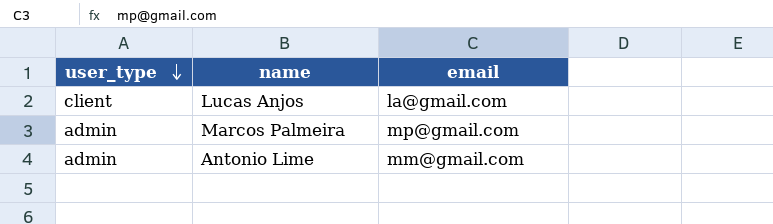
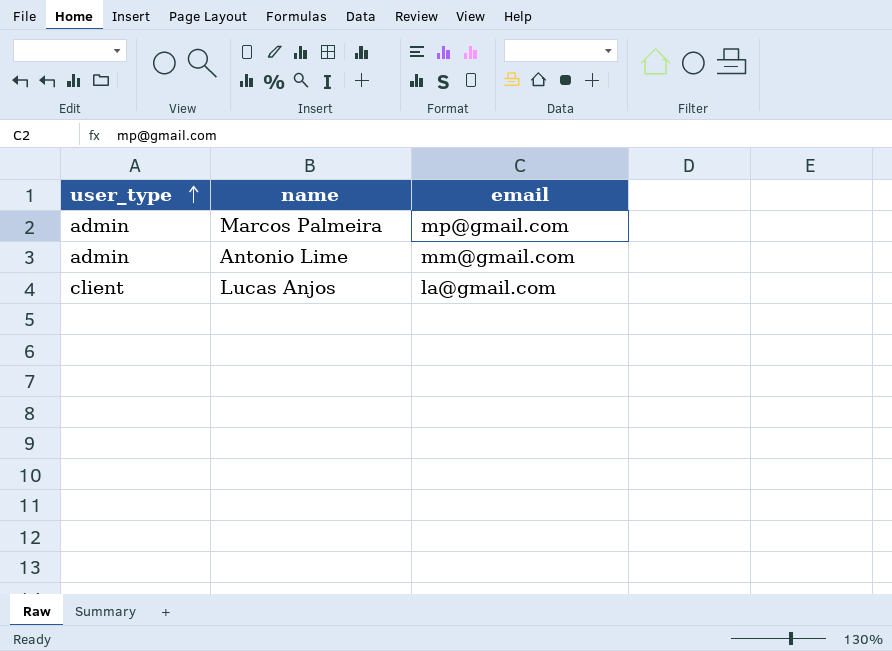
row order: user_type descending -> user_type ascending

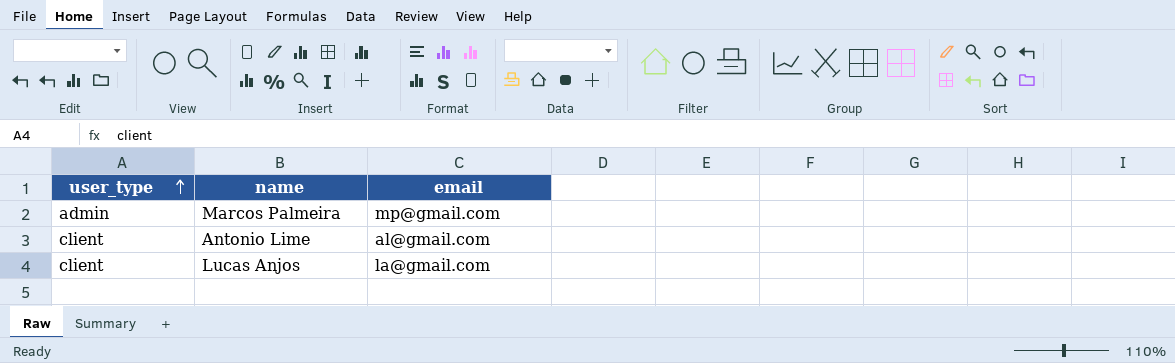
Antonio Lime | user_type: admin -> client
Antonio Lime | email: mm@gmail.com -> al@gmail.com

